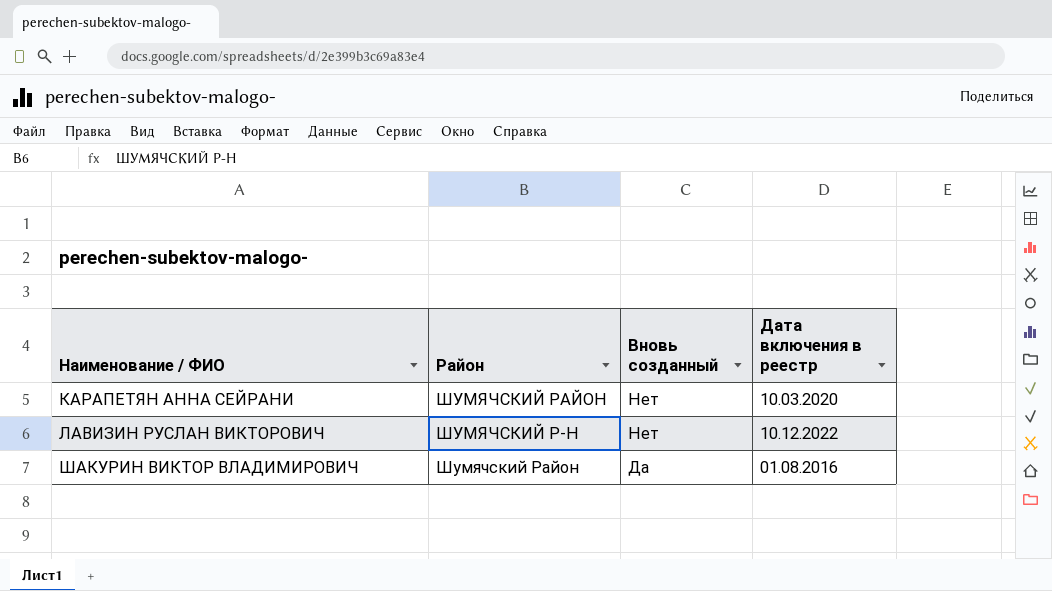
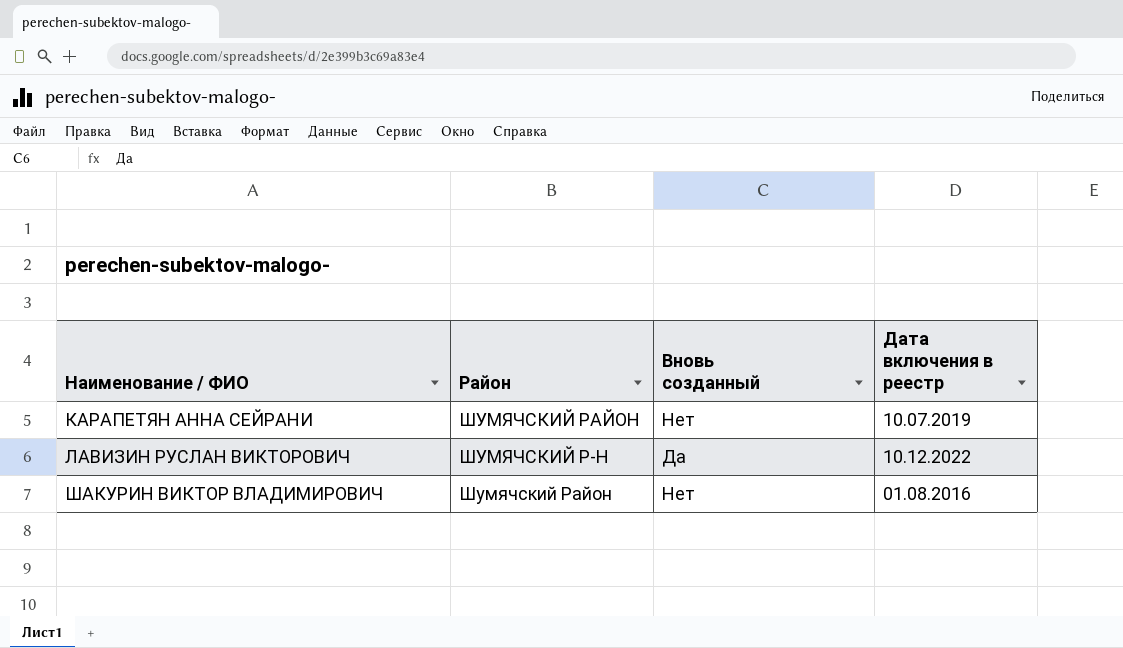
КАРАПЕТЯН АННА СЕЙРАНИ | Дата включения в реестр: 10.03.2020 -> 10.07.2019
ЛАВИЗИН РУСЛАН ВИКТОРОВИЧ | Вновь созданный: Нет -> Да
ШАКУРИН ВИКТОР ВЛАДИМИРОВИЧ | Вновь созданный: Да -> Нет

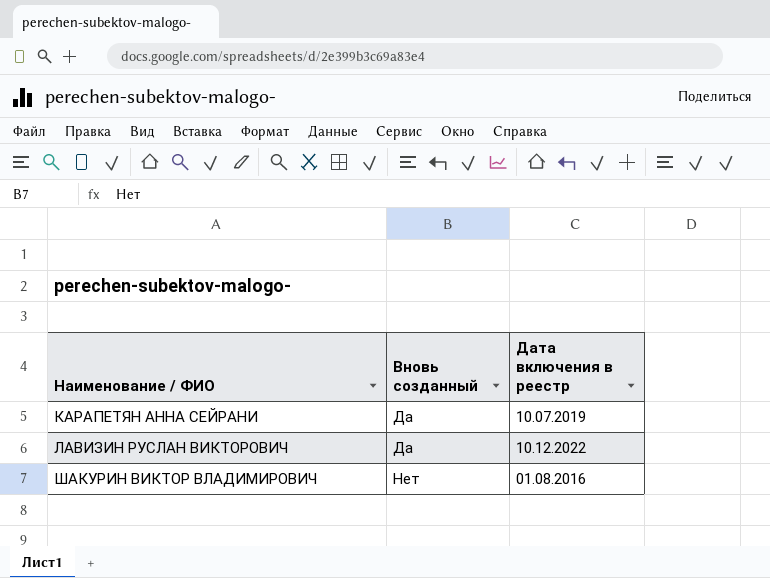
column Район | position: 2 -> none
КАРАПЕТЯН АННА СЕЙРАНИ | Вновь созданный: Нет -> Да

